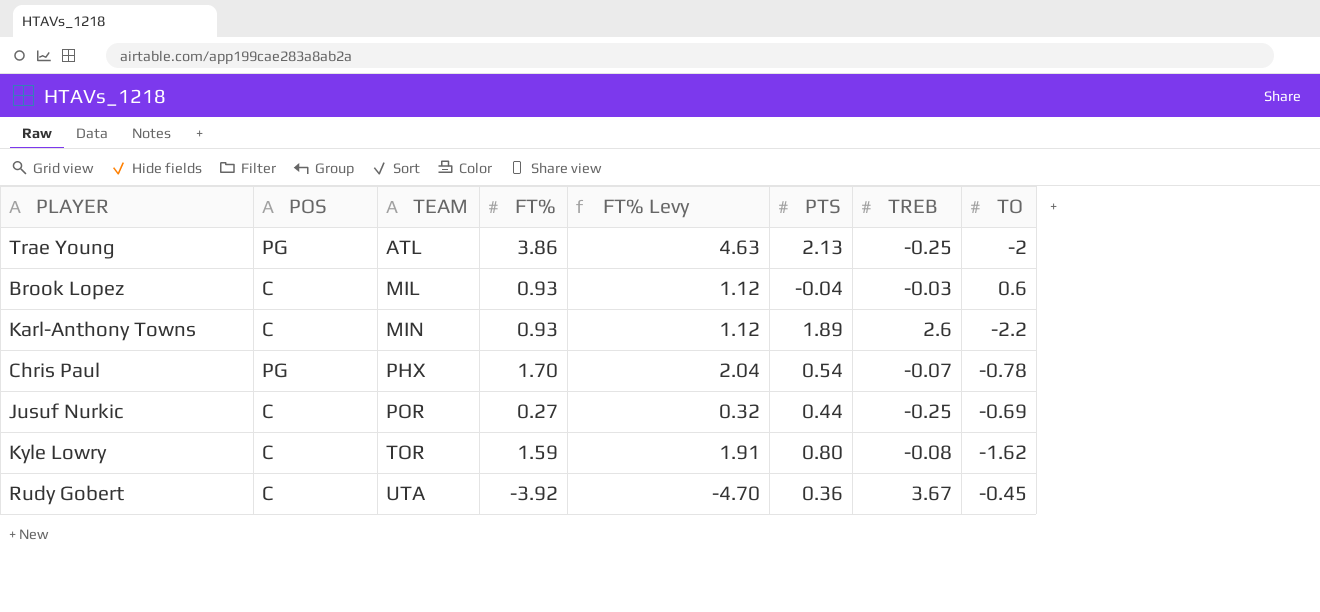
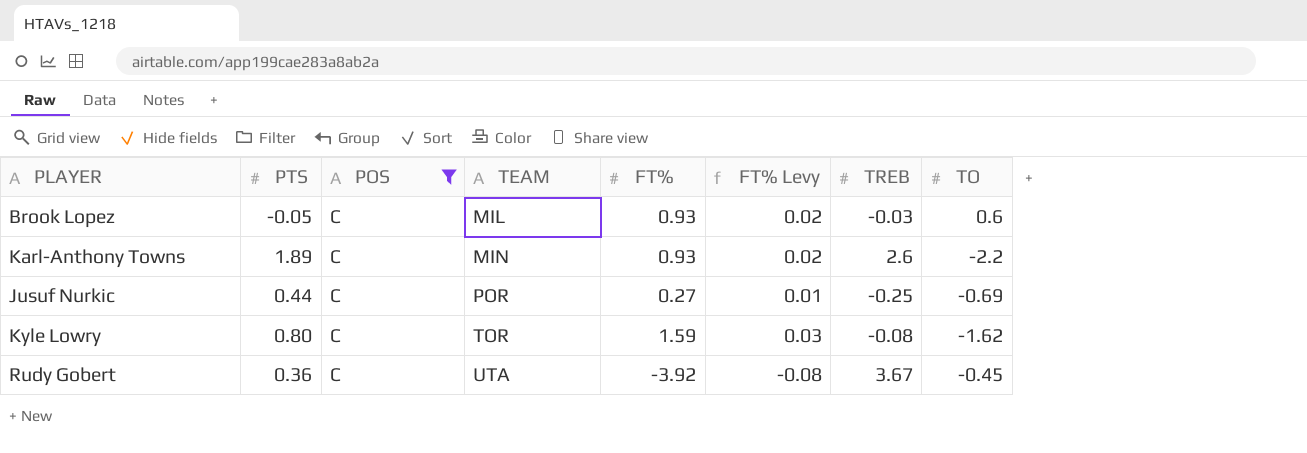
filter: none -> POS = C
column PTS | position: 6 -> 2
column FT% Levy | formula: [FT%] * 1.2 -> [FT%] * 0.02
Brook Lopez | PTS: -0.04 -> -0.05

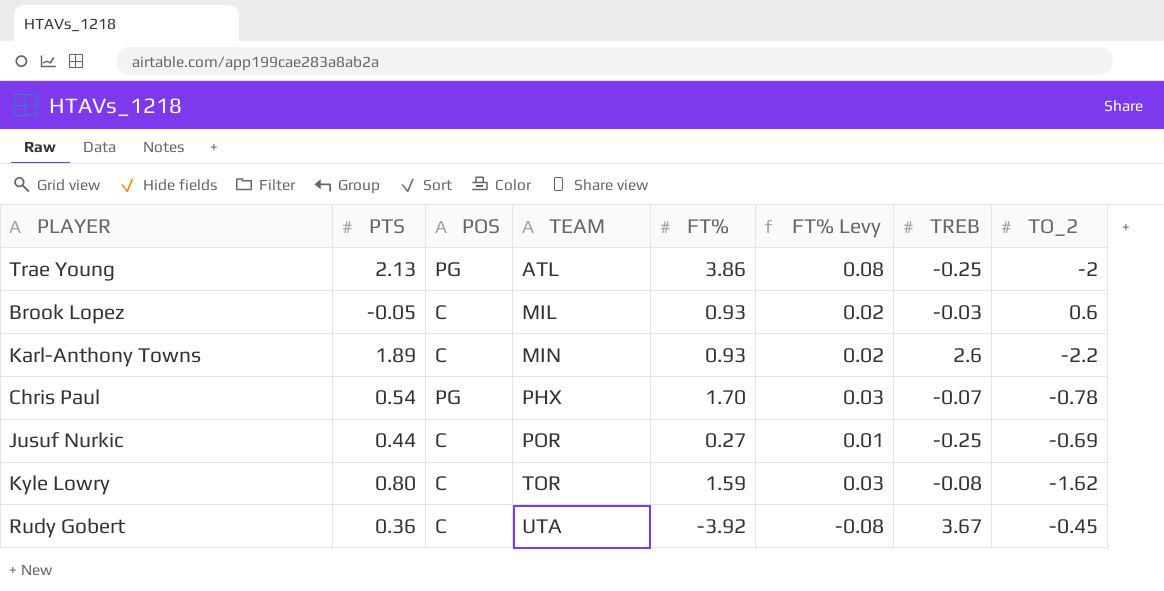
filter: POS = C -> none
column name: TO -> TO_2

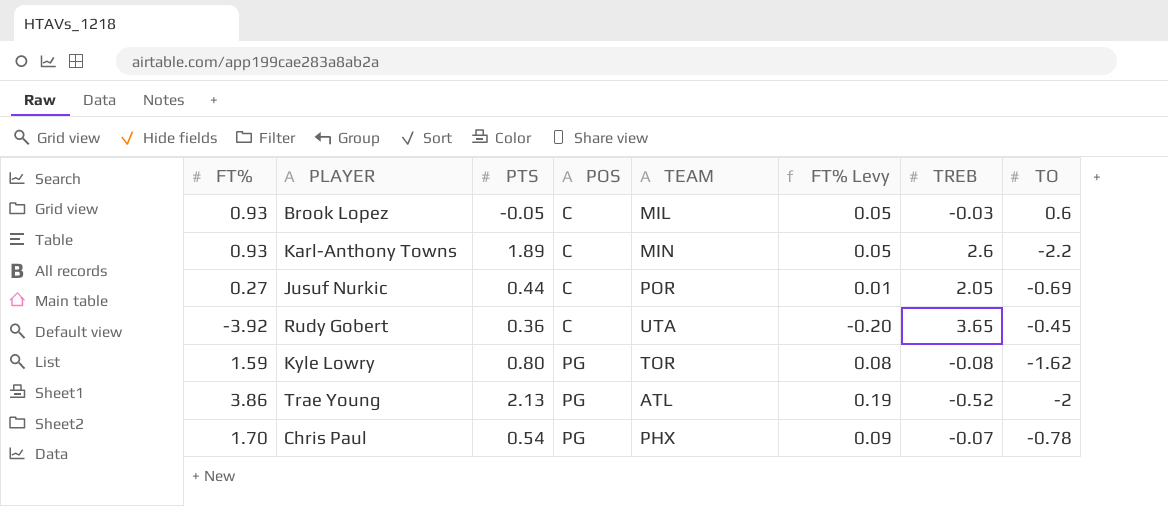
row order: TEAM ascending -> POS ascending
column FT% | position: 5 -> 1
column FT% Levy | formula: [FT%] * 0.02 -> [FT%] * 0.05
column name: TO_2 -> TO
Jusuf Nurkic | TREB: -0.25 -> 2.05
Rudy Gobert | TREB: 3.67 -> 3.65
Kyle Lowry | POS: C -> PG
Trae Young | TREB: -0.25 -> -0.52

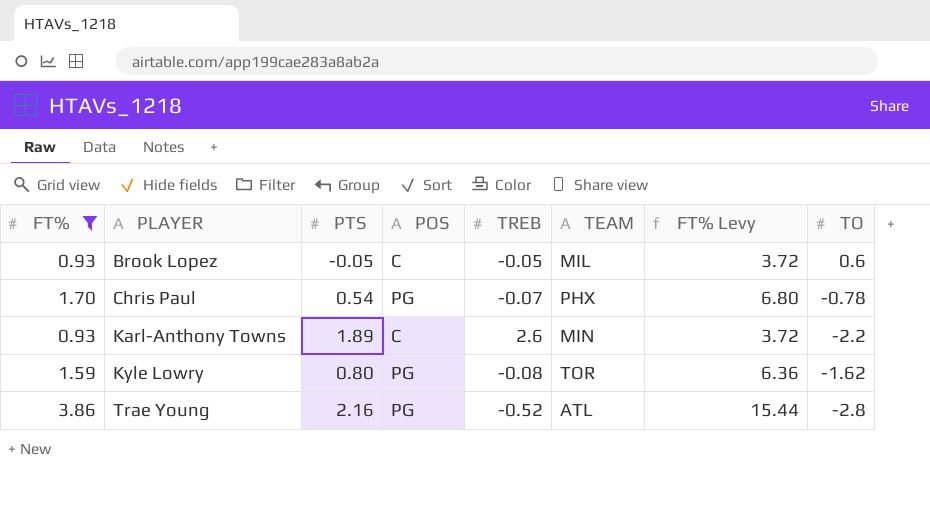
filter: none -> FT% >= 0.93
row order: POS ascending -> PLAYER ascending
column TREB | position: 7 -> 5
column FT% Levy | formula: [FT%] * 0.05 -> [FT%] * 4
Brook Lopez | TREB: -0.03 -> -0.05
Trae Young | PTS: 2.13 -> 2.16
Trae Young | TO: -2 -> -2.8

